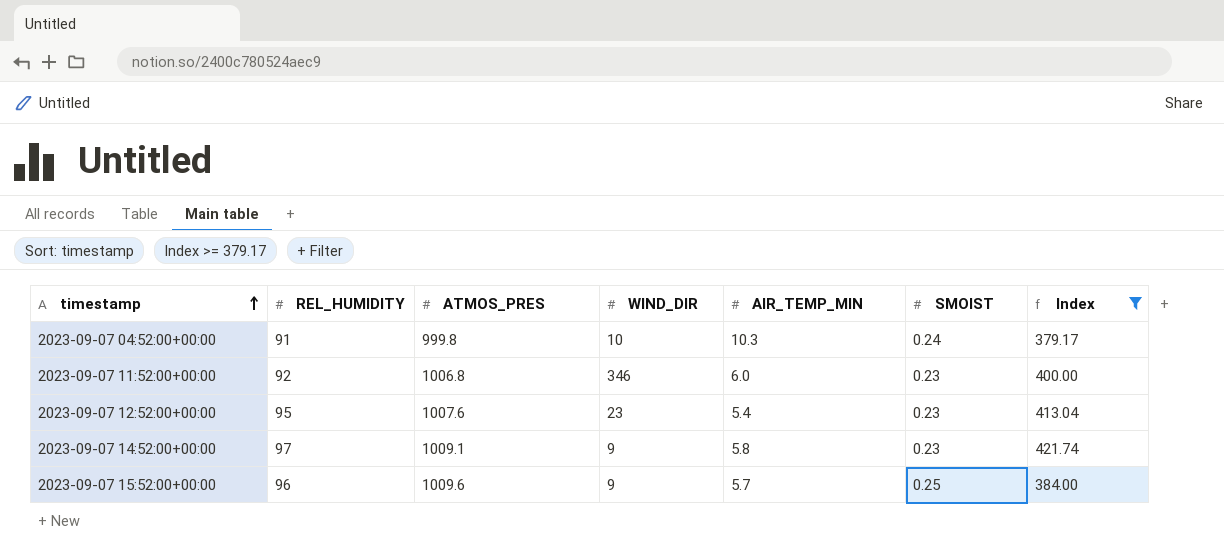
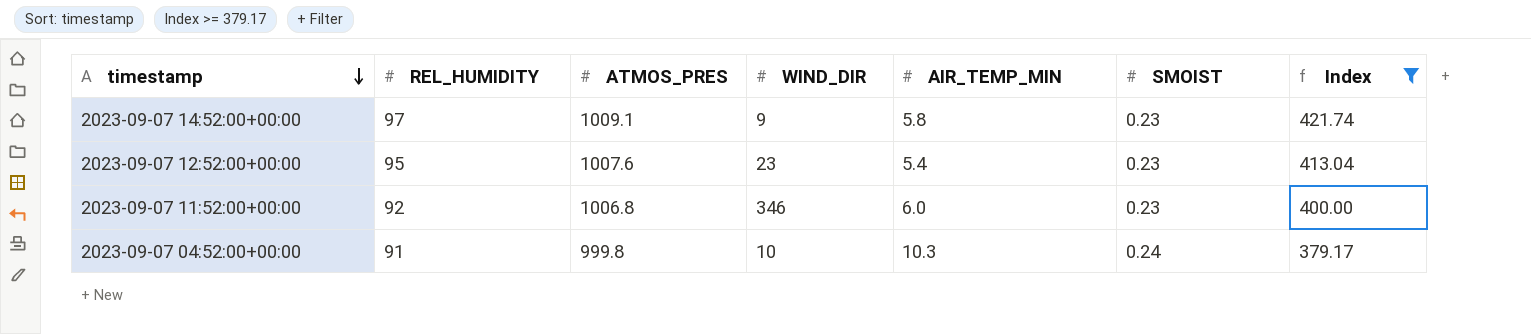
row order: timestamp ascending -> timestamp descending
row 2023-09-07 15:52:00+00:00: 96 | 1009.6 | 9 | 5.7 | 0.25 | 384.00 -> none

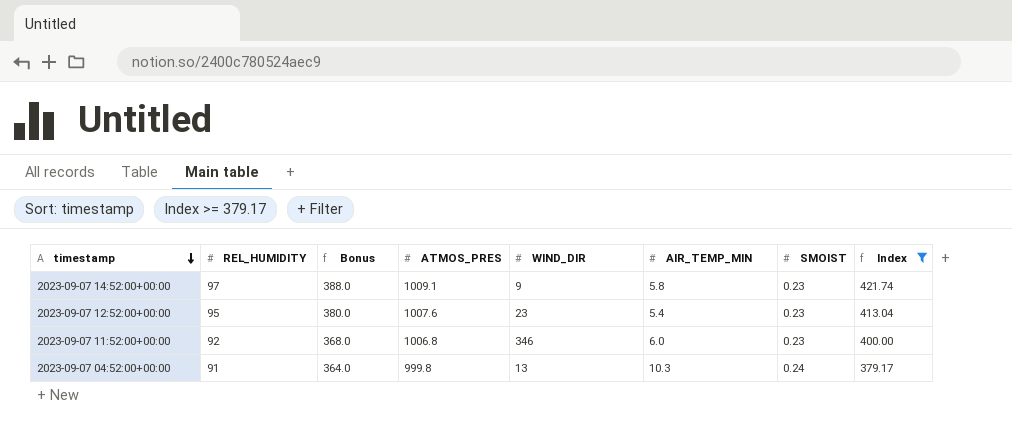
column Bonus | formula: none -> [REL_HUMIDITY] * 4
2023-09-07 04:52:00+00:00 | WIND_DIR: 10 -> 13

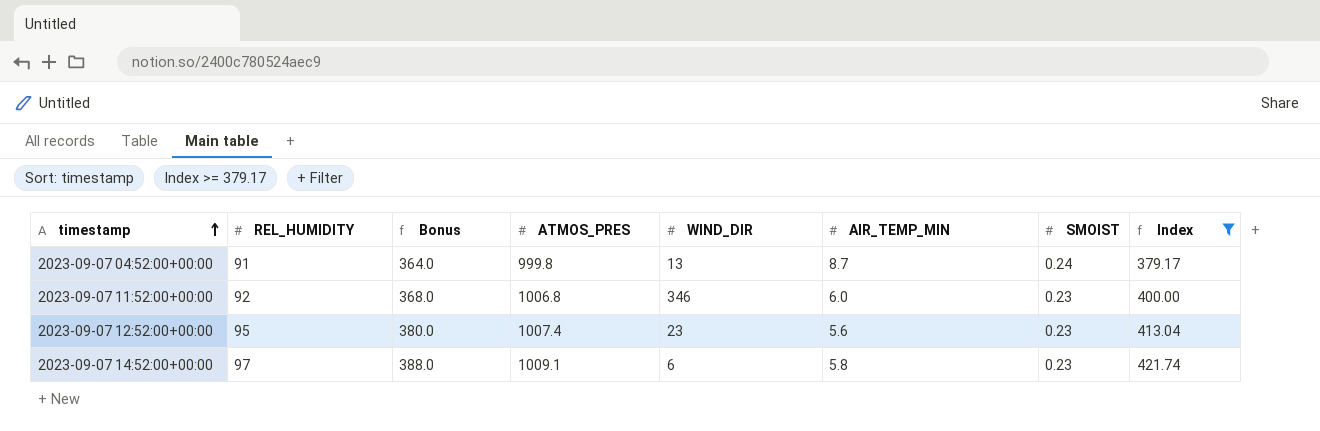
row order: timestamp descending -> timestamp ascending
2023-09-07 04:52:00+00:00 | AIR_TEMP_MIN: 10.3 -> 8.7
2023-09-07 12:52:00+00:00 | ATMOS_PRES: 1007.6 -> 1007.4
2023-09-07 12:52:00+00:00 | AIR_TEMP_MIN: 5.4 -> 5.6
2023-09-07 14:52:00+00:00 | WIND_DIR: 9 -> 6

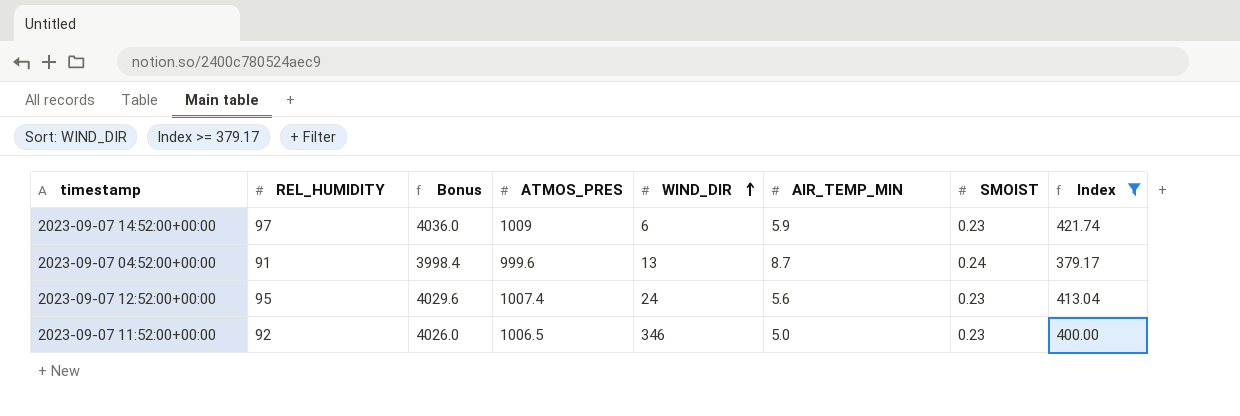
row order: timestamp ascending -> WIND_DIR ascending
column Bonus | formula: [REL_HUMIDITY] * 4 -> [ATMOS_PRES] * 4
2023-09-07 14:52:00+00:00 | ATMOS_PRES: 1009.1 -> 1009
2023-09-07 14:52:00+00:00 | AIR_TEMP_MIN: 5.8 -> 5.9
2023-09-07 04:52:00+00:00 | ATMOS_PRES: 999.8 -> 999.6
2023-09-07 12:52:00+00:00 | WIND_DIR: 23 -> 24
2023-09-07 11:52:00+00:00 | ATMOS_PRES: 1006.8 -> 1006.5
2023-09-07 11:52:00+00:00 | AIR_TEMP_MIN: 6.0 -> 5.0

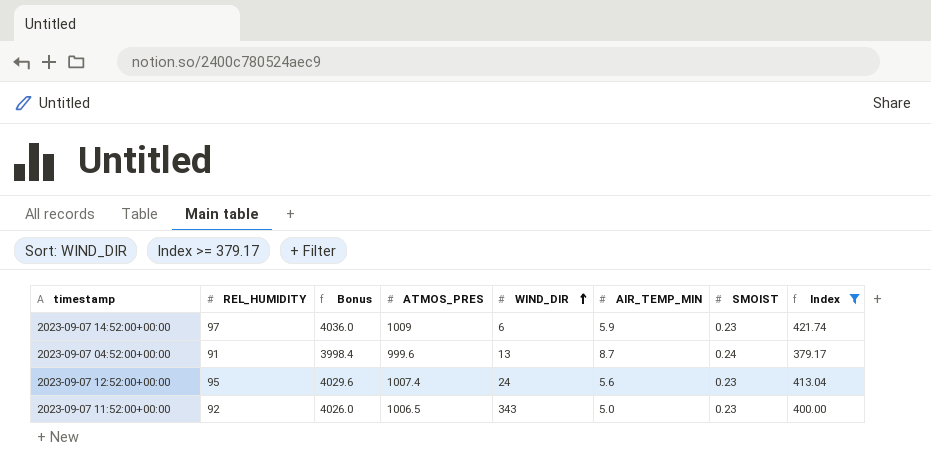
2023-09-07 11:52:00+00:00 | WIND_DIR: 346 -> 343

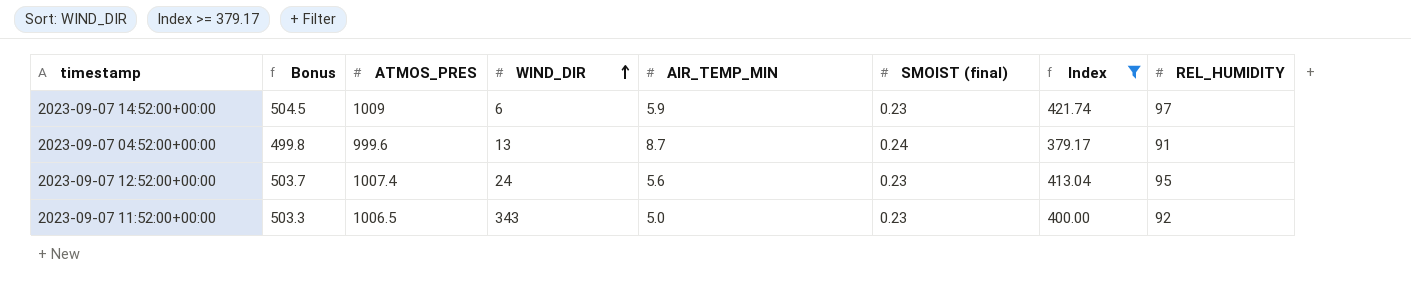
column Bonus | formula: [ATMOS_PRES] * 4 -> [ATMOS_PRES] * 0.5
column name: SMOIST -> SMOIST (final)
column REL_HUMIDITY | position: 2 -> 8

